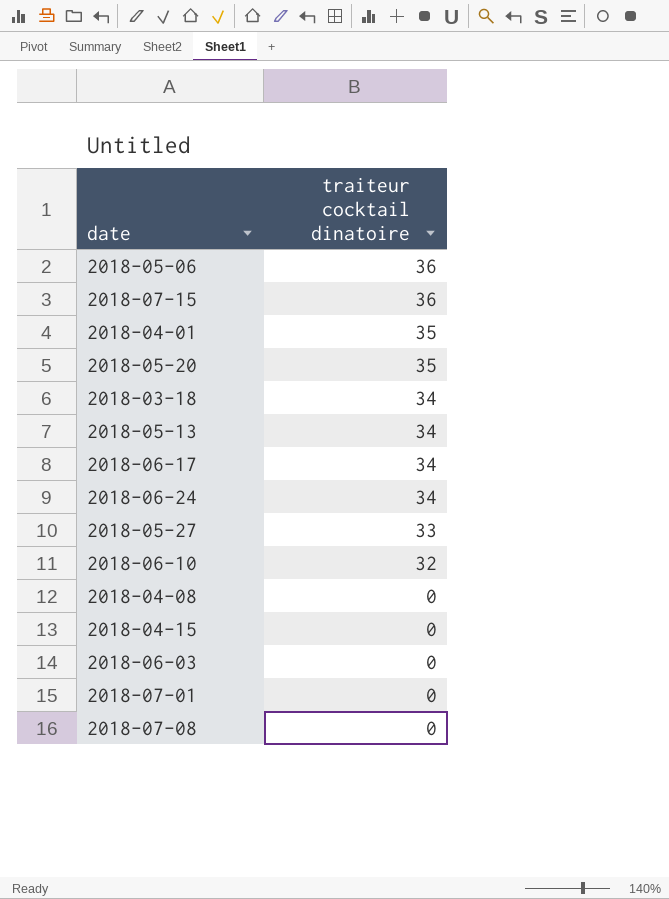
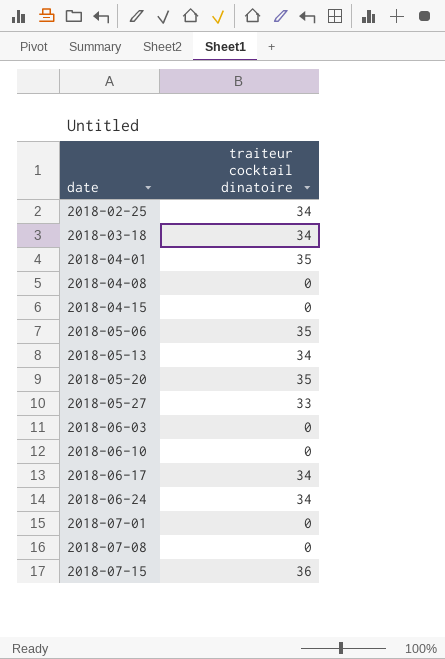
row order: traiteur cocktail dinatoire descending -> date ascending
row 2018-02-25: none -> 34
2018-05-06 | traiteur cocktail dinatoire: 36 -> 35
2018-06-10 | traiteur cocktail dinatoire: 32 -> 0

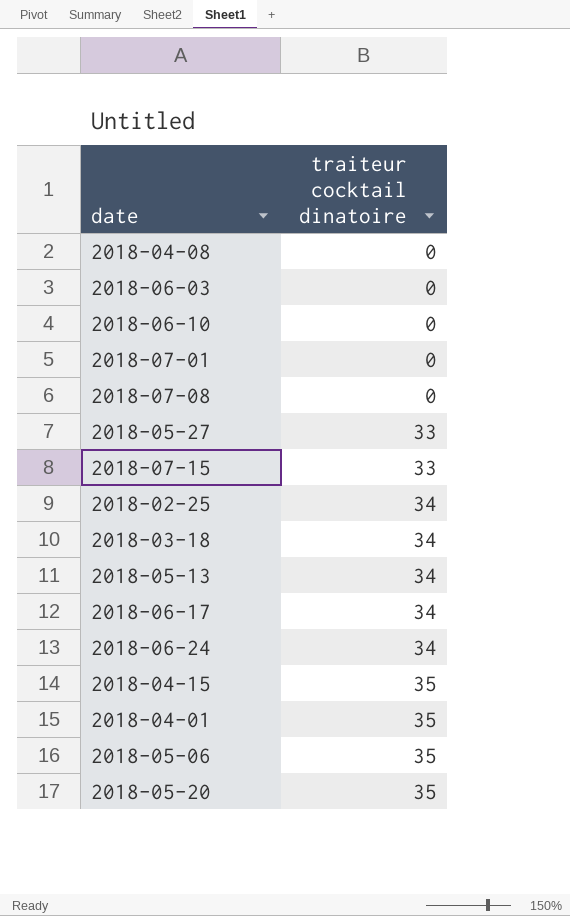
row order: date ascending -> traiteur cocktail dinatoire ascending
2018-07-15 | traiteur cocktail dinatoire: 36 -> 33
2018-04-15 | traiteur cocktail dinatoire: 0 -> 35

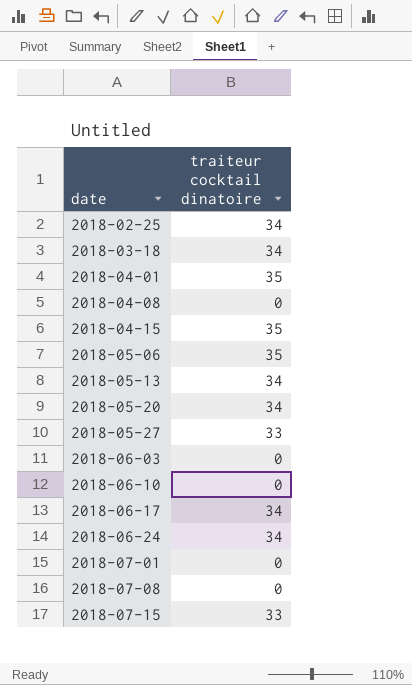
row order: traiteur cocktail dinatoire ascending -> date ascending
2018-05-20 | traiteur cocktail dinatoire: 35 -> 34

